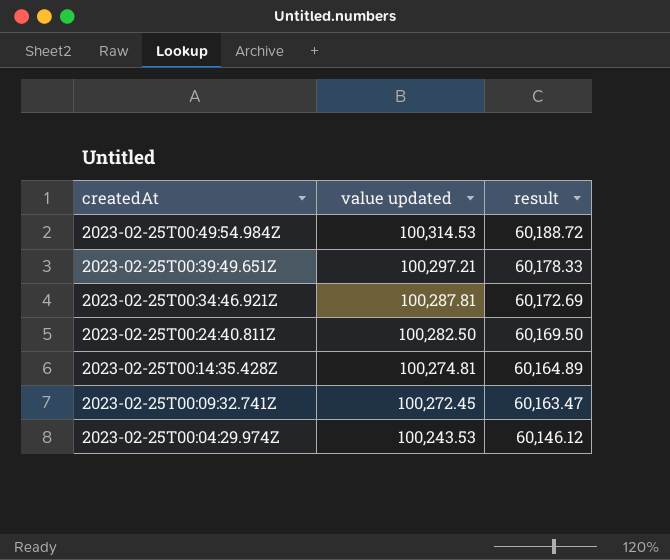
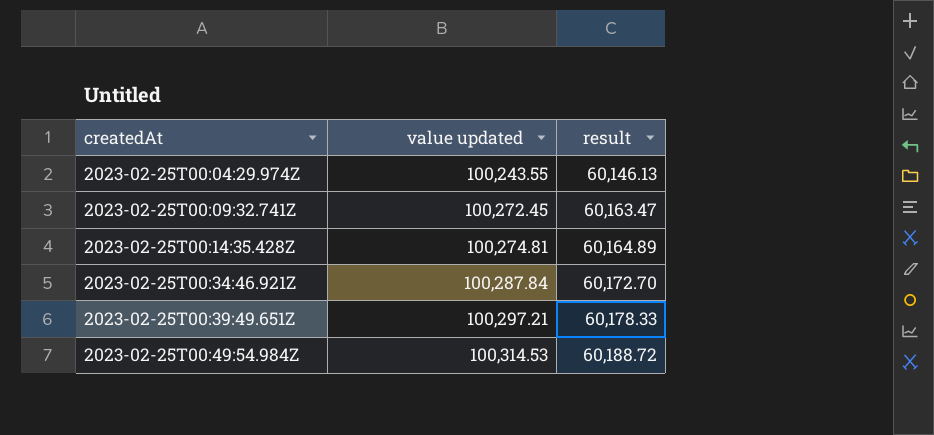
row order: createdAt descending -> createdAt ascending
row 2023-02-25T00:24:40.811Z: 100,282.50 | 60,169.50 -> none
2023-02-25T00:04:29.974Z | value updated: 100,243.53 -> 100,243.55
2023-02-25T00:04:29.974Z | result: 60,146.12 -> 60,146.13
2023-02-25T00:34:46.921Z | value updated: 100,287.81 -> 100,287.84
2023-02-25T00:34:46.921Z | result: 60,172.69 -> 60,172.70

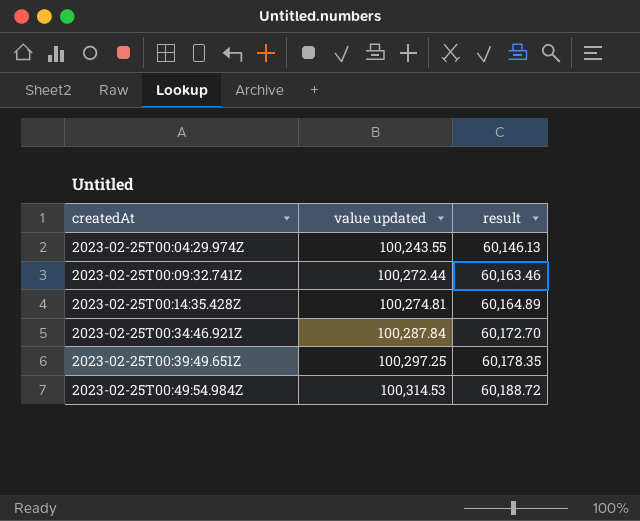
2023-02-25T00:09:32.741Z | value updated: 100,272.45 -> 100,272.44
2023-02-25T00:09:32.741Z | result: 60,163.47 -> 60,163.46
2023-02-25T00:39:49.651Z | value updated: 100,297.21 -> 100,297.25
2023-02-25T00:39:49.651Z | result: 60,178.33 -> 60,178.35

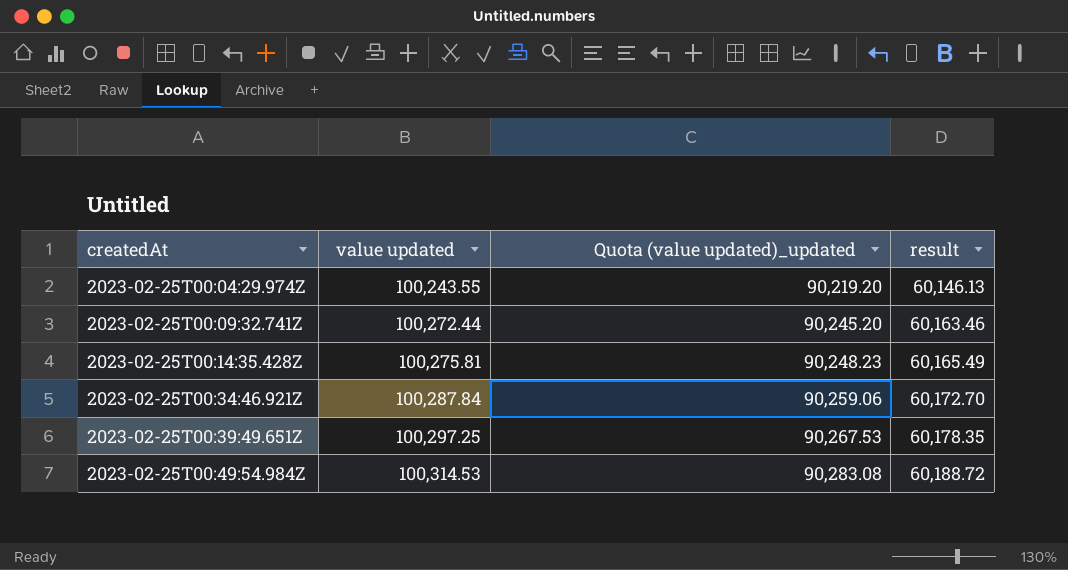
column Quota (value updated)_updated | formula: none -> [value updated] * 0.9
2023-02-25T00:14:35.428Z | value updated: 100,274.81 -> 100,275.81
2023-02-25T00:14:35.428Z | result: 60,164.89 -> 60,165.49

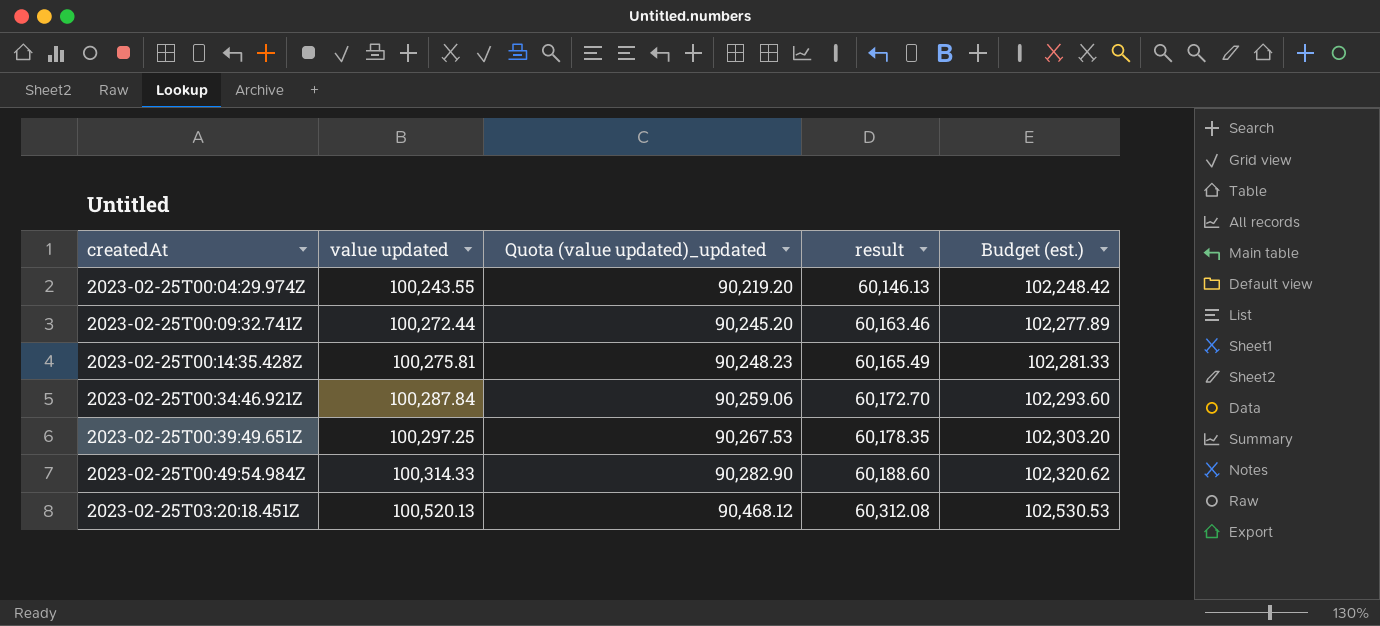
column Budget (est.) | formula: none -> [value updated] * 1.02
2023-02-25T00:49:54.984Z | value updated: 100,314.53 -> 100,314.33
2023-02-25T00:49:54.984Z | Quota (value updated)_updated: 90,283.08 -> 90,282.90
2023-02-25T00:49:54.984Z | result: 60,188.72 -> 60,188.60
row 2023-02-25T03:20:18.451Z: none -> 100,520.13 | 90,468.12 | 60,312.08 | 102,530.53

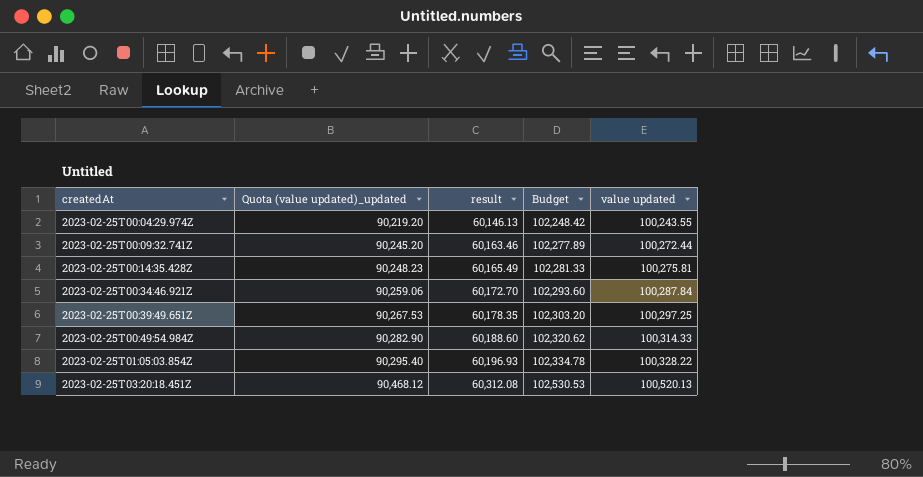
column name: Budget (est.) -> Budget
column value updated | position: 2 -> 5
row 2023-02-25T01:05:03.854Z: none -> 90,295.40 | 60,196.93 | 102,334.78 | 100,328.22

